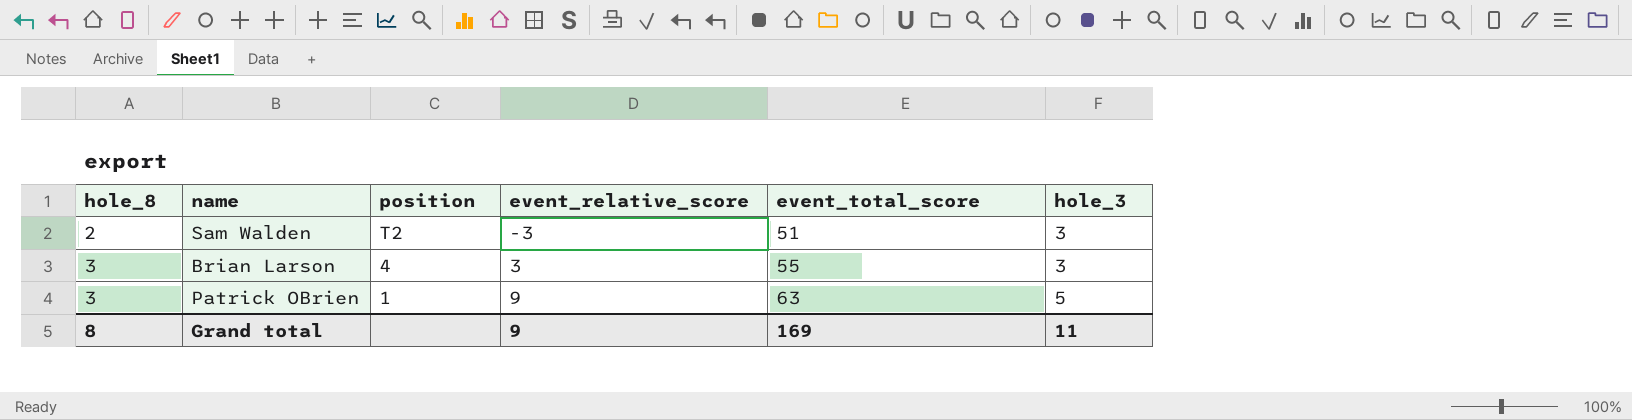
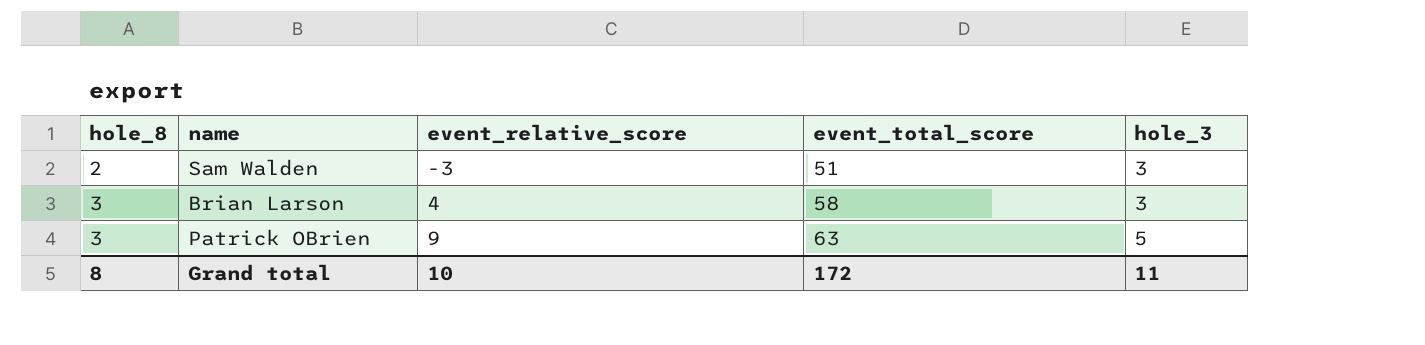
column position | position: 3 -> none
Brian Larson | event_relative_score: 3 -> 4
Brian Larson | event_total_score: 55 -> 58
Grand total | event_relative_score: 9 -> 10
Grand total | event_total_score: 169 -> 172

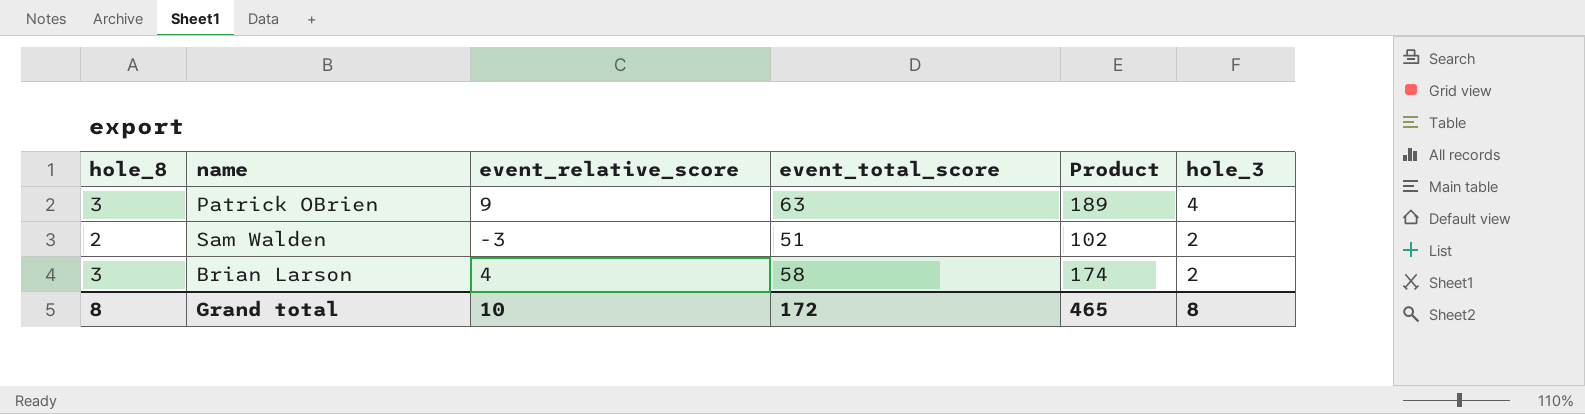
row order: hole_8 ascending -> hole_3 descending
column Product | formula: none -> [hole_8] * [event_total_score]
Patrick OBrien | hole_3: 5 -> 4
Sam Walden | hole_3: 3 -> 2
Brian Larson | hole_3: 3 -> 2
Grand total | hole_3: 11 -> 8

